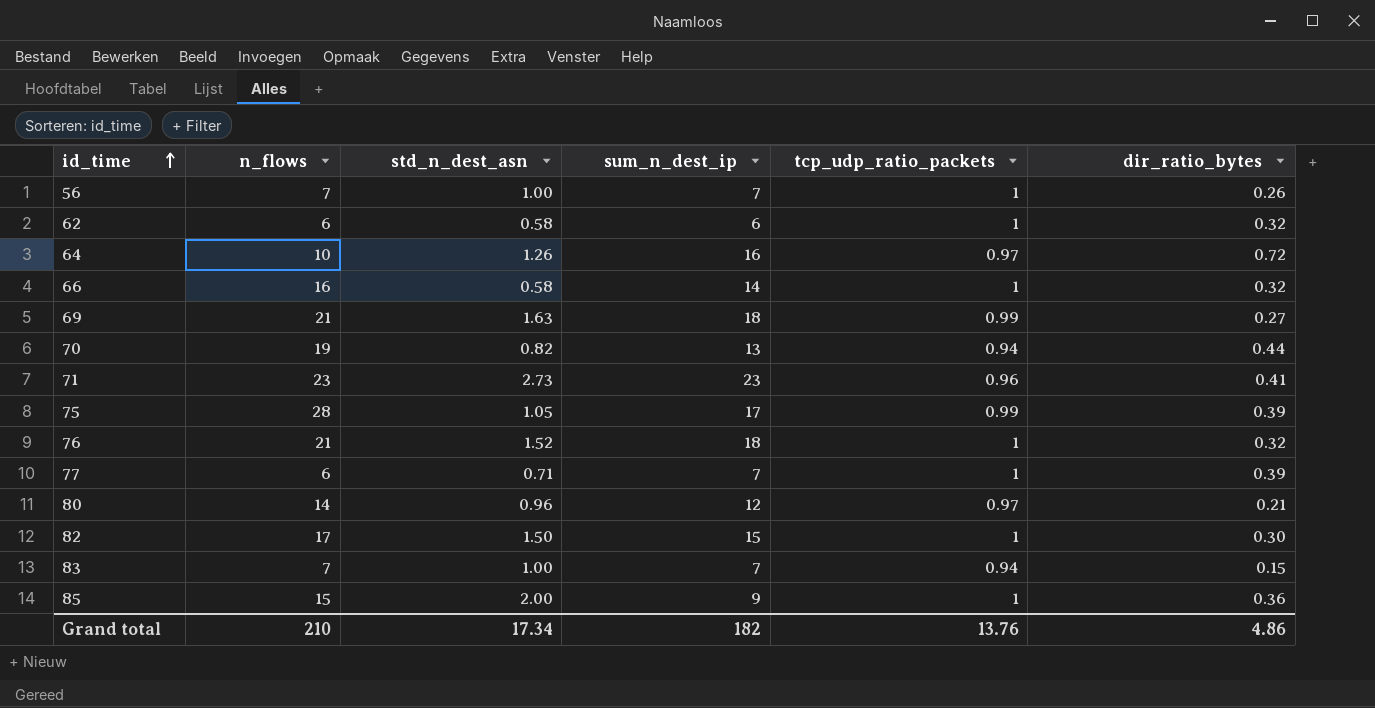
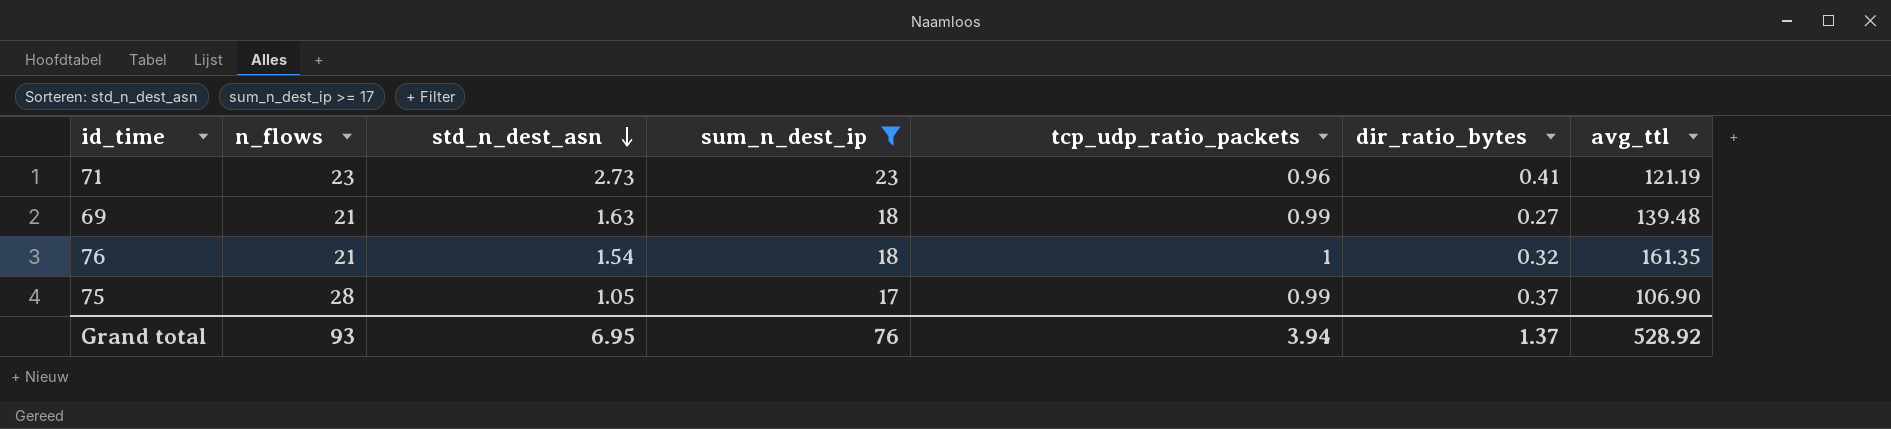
filter: none -> sum_n_dest_ip >= 17
row order: id_time ascending -> std_n_dest_asn descending
column avg_ttl | position: none -> 7
76 | std_n_dest_asn: 1.52 -> 1.54
75 | dir_ratio_bytes: 0.39 -> 0.37
Grand total | n_flows: 210 -> 93
Grand total | std_n_dest_asn: 17.34 -> 6.95
Grand total | sum_n_dest_ip: 182 -> 76
Grand total | tcp_udp_ratio_packets: 13.76 -> 3.94
Grand total | dir_ratio_bytes: 4.86 -> 1.37

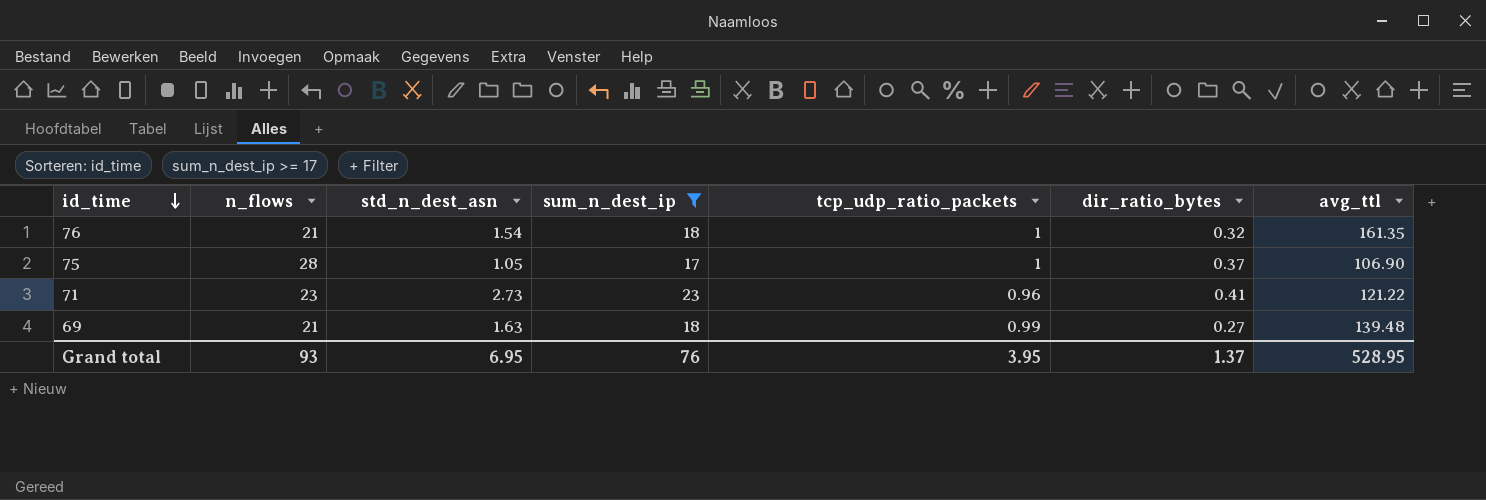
row order: std_n_dest_asn descending -> id_time descending
75 | tcp_udp_ratio_packets: 0.99 -> 1
71 | avg_ttl: 121.19 -> 121.22
Grand total | tcp_udp_ratio_packets: 3.94 -> 3.95
Grand total | avg_ttl: 528.92 -> 528.95

